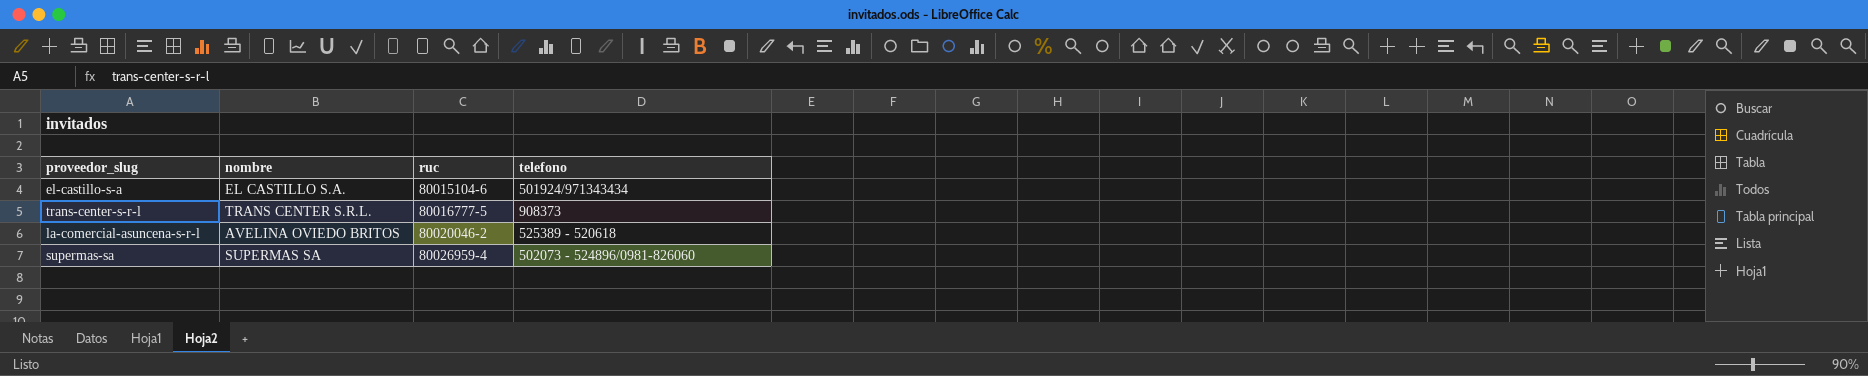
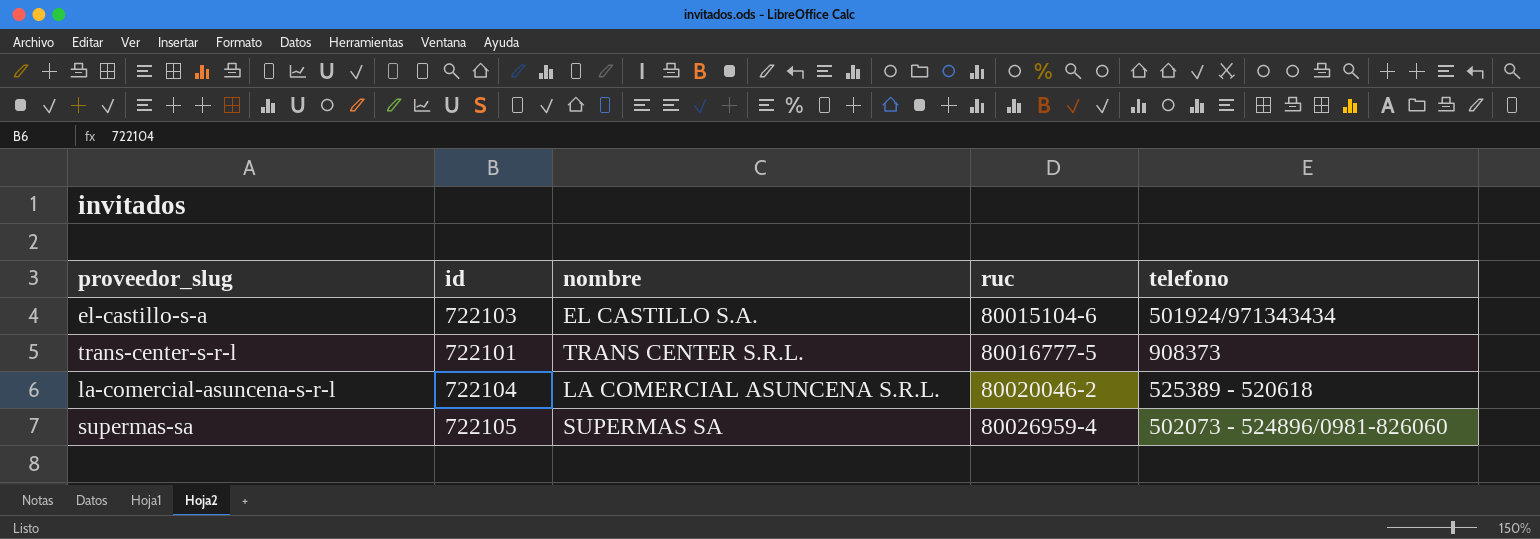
column id | position: none -> 2
la-comercial-asuncena-s-r-l | nombre: AVELINA OVIEDO BRITOS -> LA COMERCIAL ASUNCENA S.R.L.

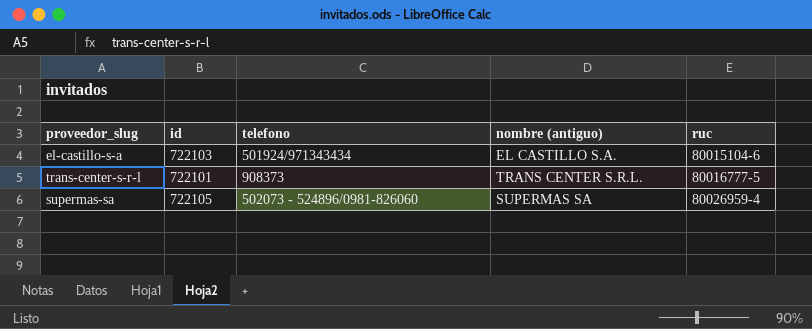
column telefono | position: 5 -> 3
column name: nombre -> nombre (antiguo)
row la-comercial-asuncena-s-r-l: 722104 | LA COMERCIAL ASUNCENA S.R.L. | 80020046-2 | 525389 - 520618 -> none

